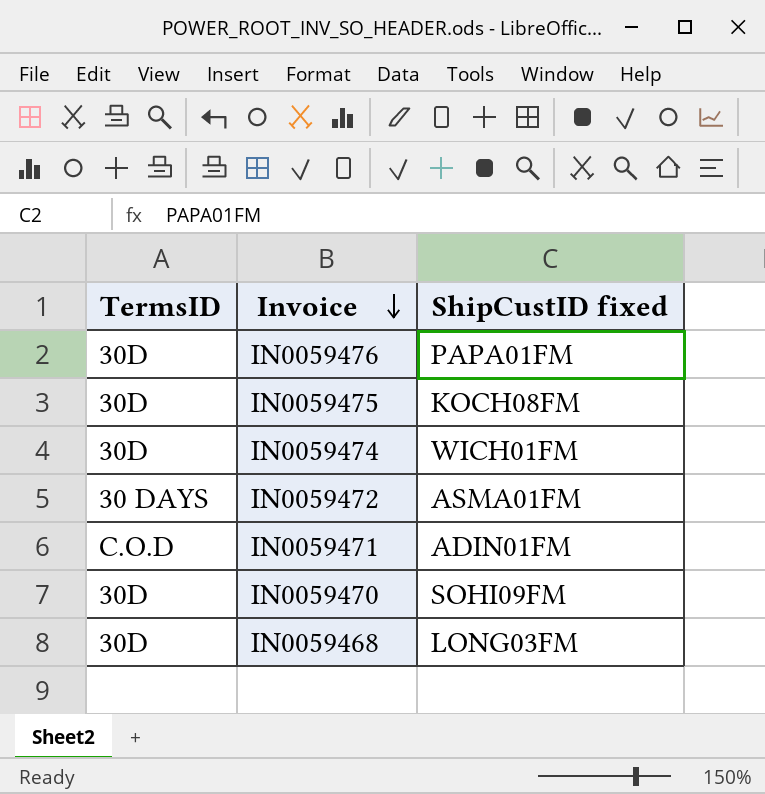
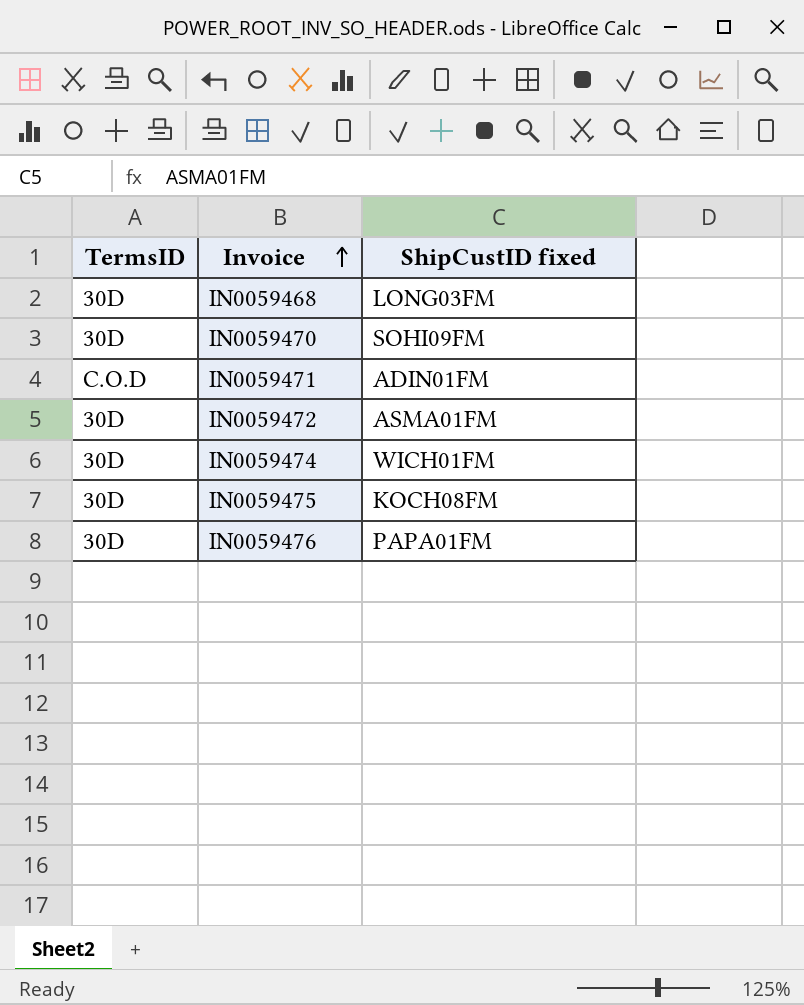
row order: Invoice descending -> Invoice ascending
IN0059472 | TermsID: 30 DAYS -> 30D

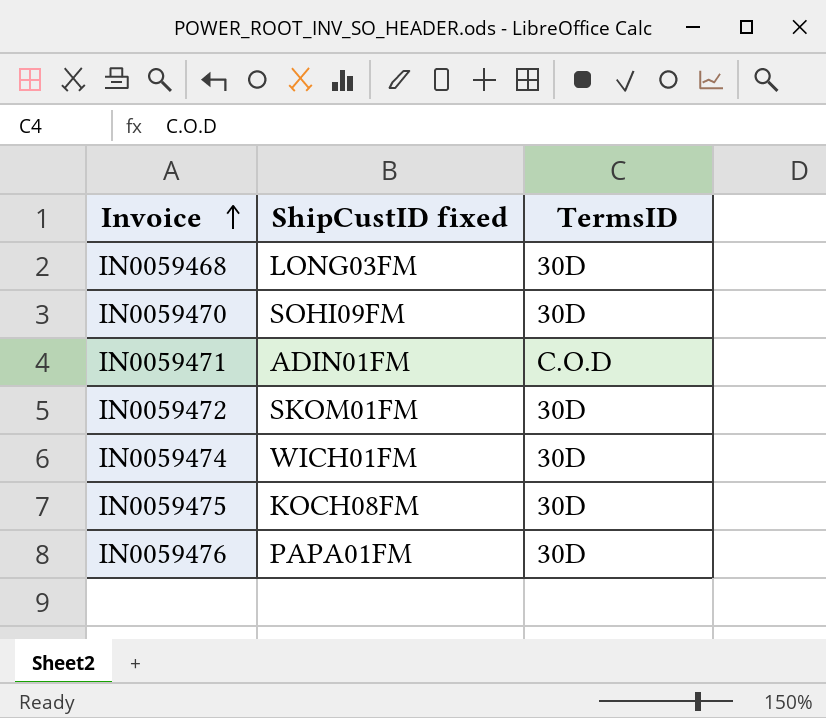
column TermsID | position: 1 -> 3
IN0059472 | ShipCustID fixed: ASMA01FM -> SKOM01FM

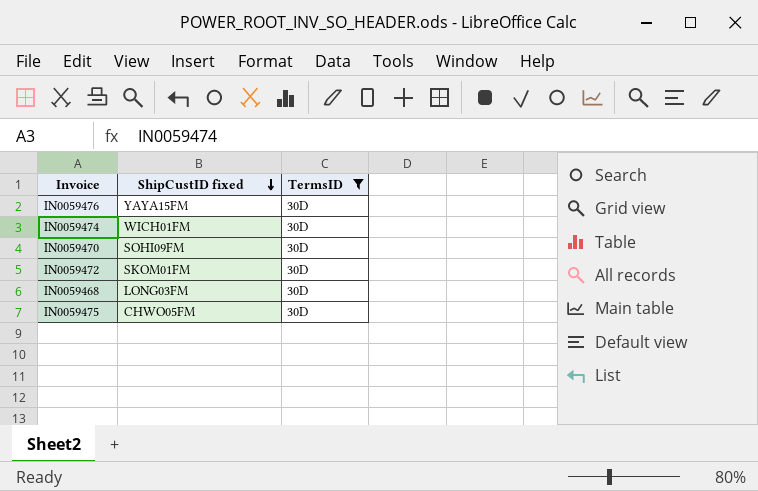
filter: none -> TermsID = 30D
row order: Invoice ascending -> ShipCustID fixed descending
IN0059476 | ShipCustID fixed: PAPA01FM -> YAYA15FM
IN0059475 | ShipCustID fixed: KOCH08FM -> CHWO05FM

